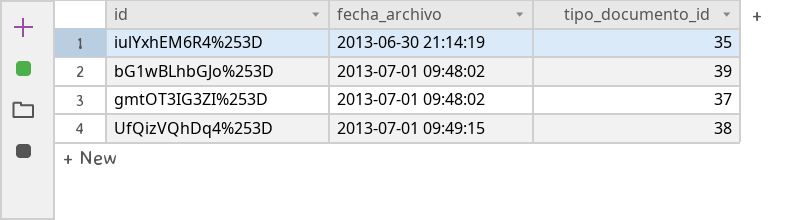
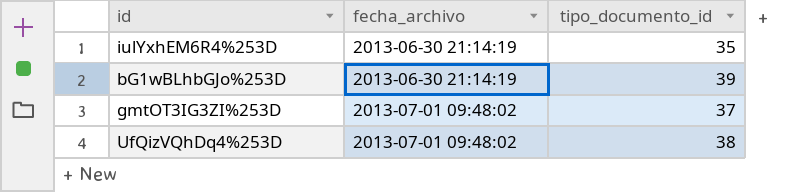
bG1wBLhbGJo%253D | fecha_archivo: 2013-07-01 09:48:02 -> 2013-06-30 21:14:19
UfQizVQhDq4%253D | fecha_archivo: 2013-07-01 09:49:15 -> 2013-07-01 09:48:02

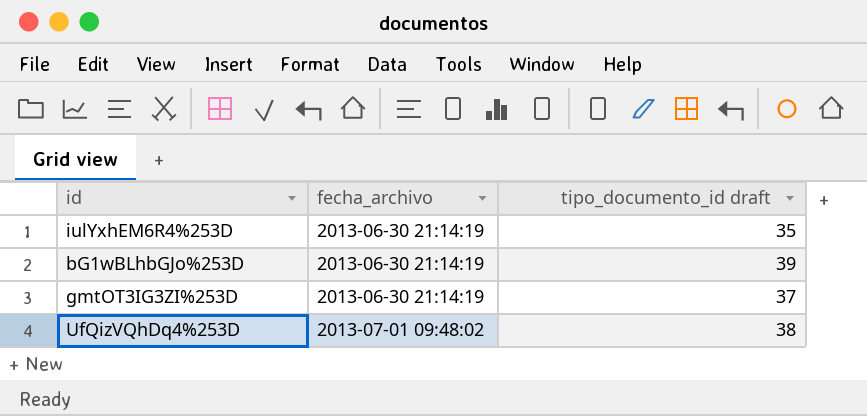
column name: tipo_documento_id -> tipo_documento_id draft
gmtOT3IG3ZI%253D | fecha_archivo: 2013-07-01 09:48:02 -> 2013-06-30 21:14:19

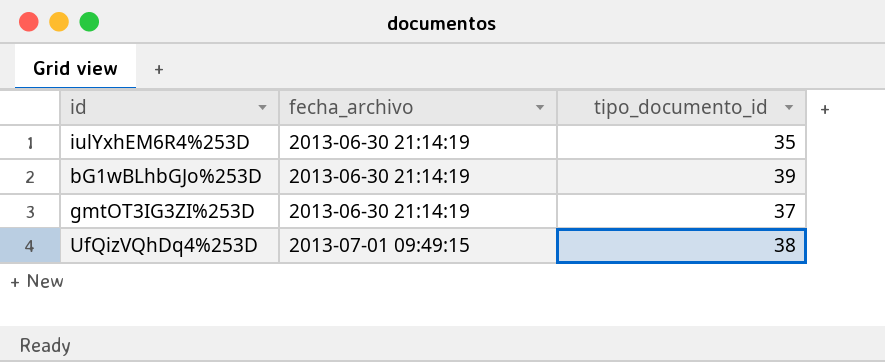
column name: tipo_documento_id draft -> tipo_documento_id
UfQizVQhDq4%253D | fecha_archivo: 2013-07-01 09:48:02 -> 2013-07-01 09:49:15

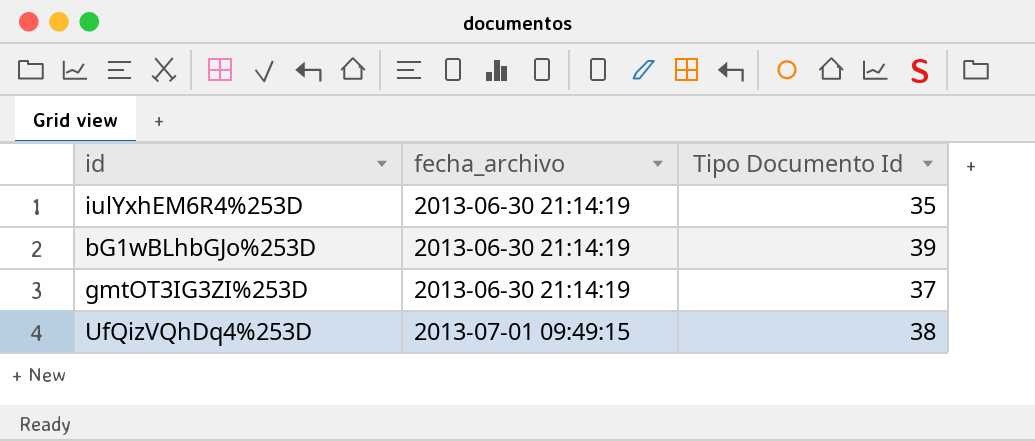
column name: tipo_documento_id -> Tipo Documento Id

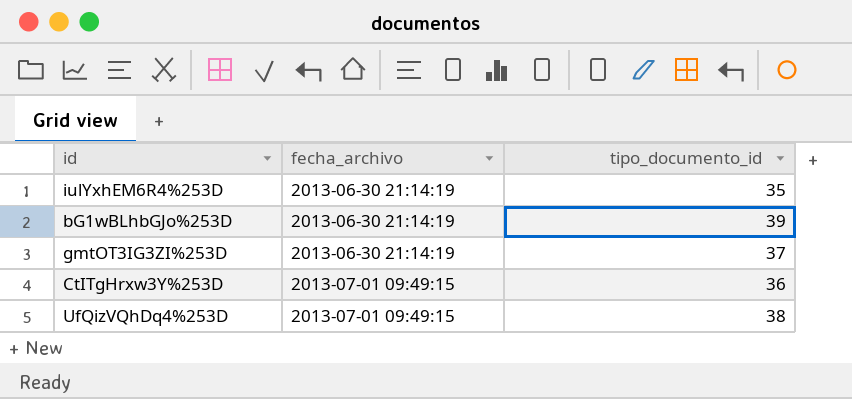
column name: Tipo Documento Id -> tipo_documento_id
row CtITgHrxw3Y%253D: none -> 2013-07-01 09:49:15 | 36

